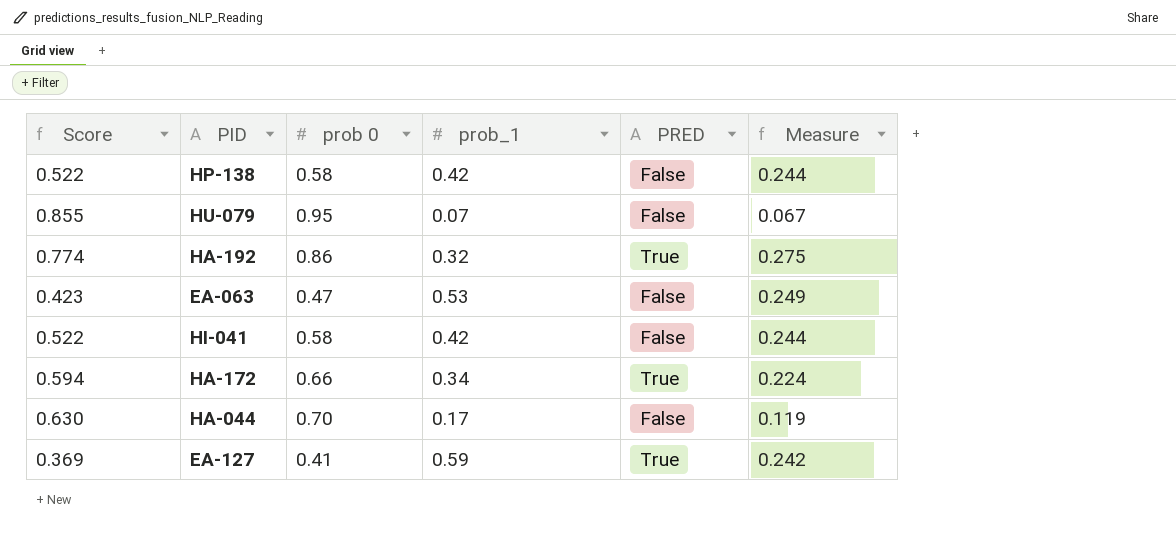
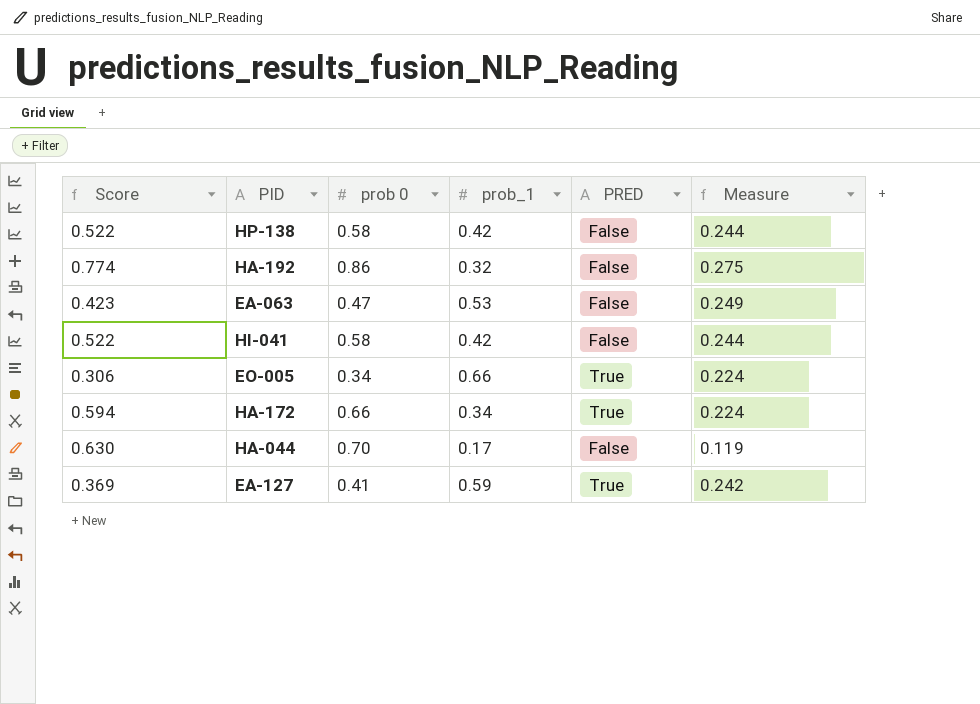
row HU-079: 0.855 | 0.95 | 0.07 | False | 0.067 -> none
HA-192 | PRED: True -> False
row EO-005: none -> 0.306 | 0.34 | 0.66 | True | 0.224

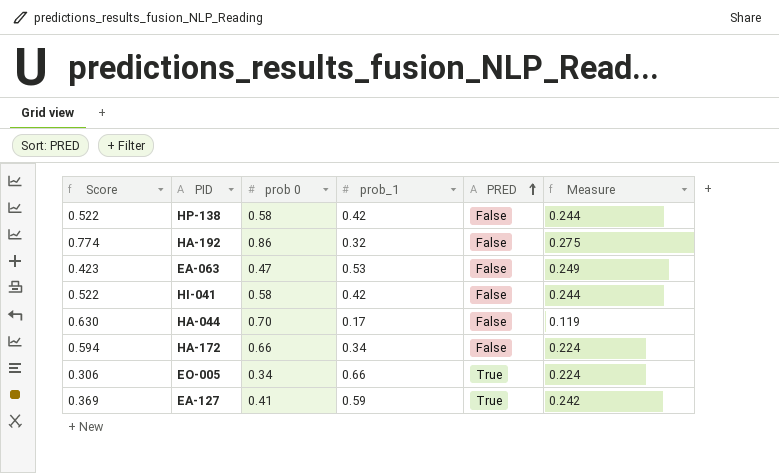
row order: none -> PRED ascending
HA-172 | PRED: True -> False

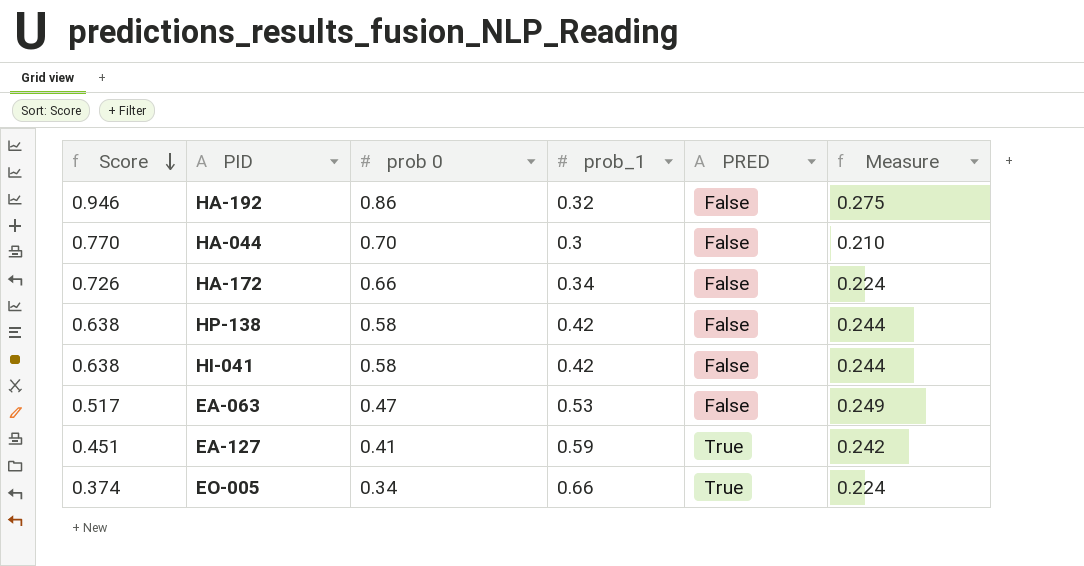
row order: PRED ascending -> Score descending
column Score | formula: [prob 0] * 0.9 -> [prob 0] * 1.1
HA-044 | prob_1: 0.17 -> 0.3
HA-044 | Measure: 0.119 -> 0.210

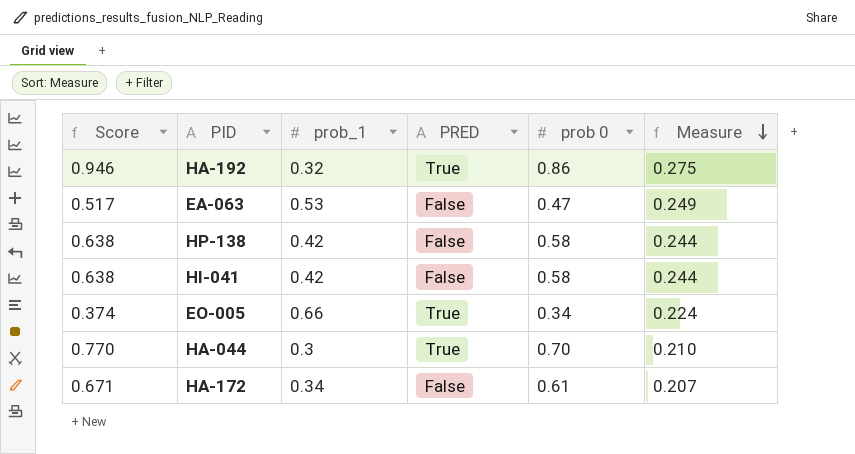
row order: Score descending -> Measure descending
column prob 0 | position: 3 -> 5
row EA-127: 0.451 | 0.41 | 0.59 | True | 0.242 -> none
HA-192 | PRED: False -> True
HA-044 | PRED: False -> True
HA-172 | Score: 0.726 -> 0.671
HA-172 | prob 0: 0.66 -> 0.61
HA-172 | Measure: 0.224 -> 0.207

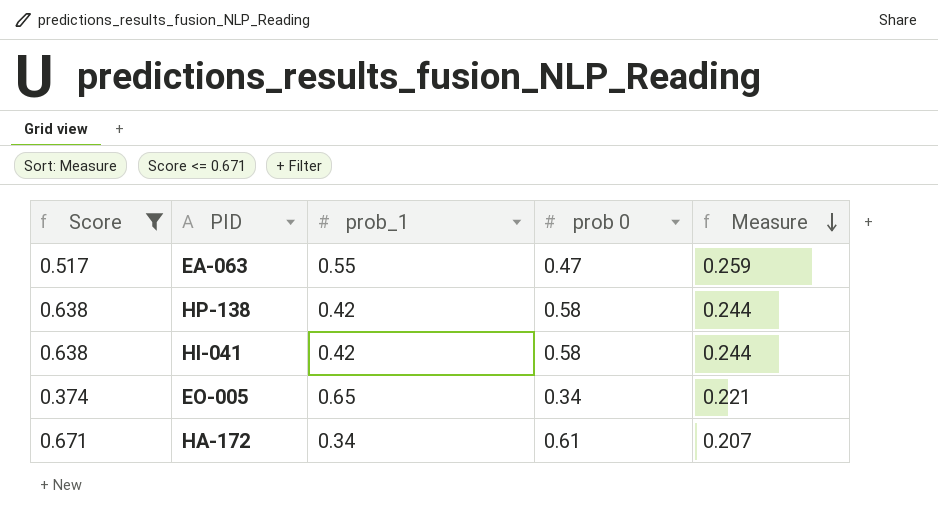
filter: none -> Score <= 0.671
column PRED | position: 4 -> none
EA-063 | prob_1: 0.53 -> 0.55
EA-063 | Measure: 0.249 -> 0.259
EO-005 | prob_1: 0.66 -> 0.65
EO-005 | Measure: 0.224 -> 0.221

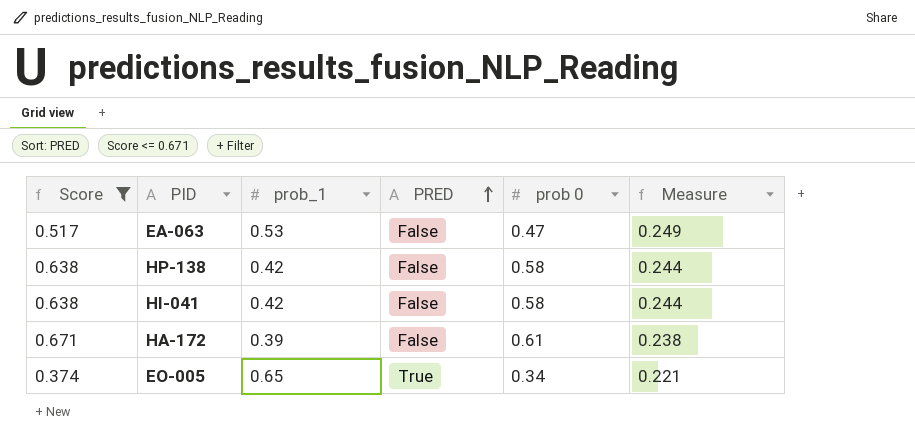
row order: Measure descending -> PRED ascending
column PRED | position: none -> 4
EA-063 | prob_1: 0.55 -> 0.53
EA-063 | Measure: 0.259 -> 0.249
HA-172 | prob_1: 0.34 -> 0.39
HA-172 | Measure: 0.207 -> 0.238

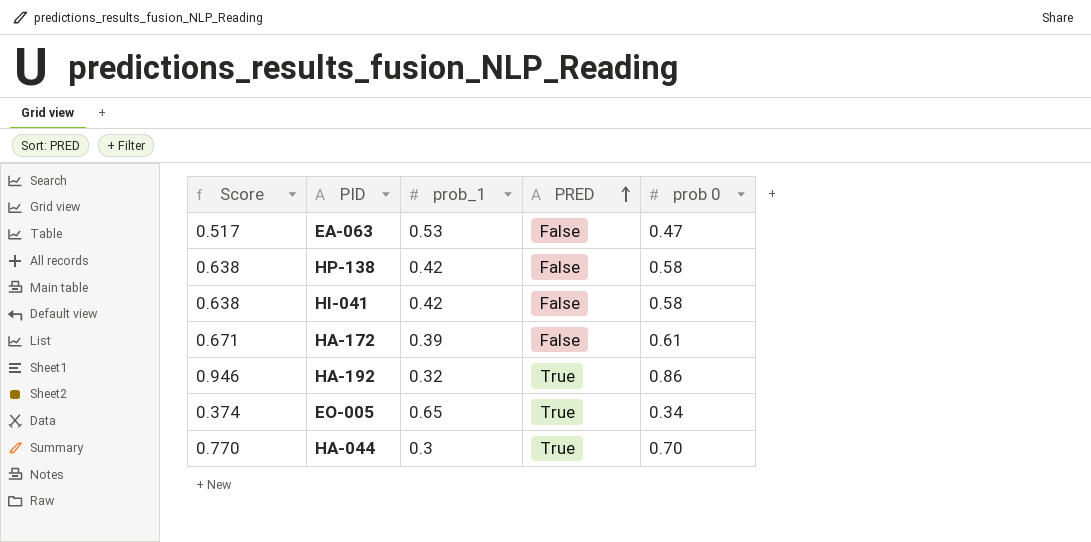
filter: Score <= 0.671 -> none
column Measure | formula: [prob_1] * [prob 0] -> none

